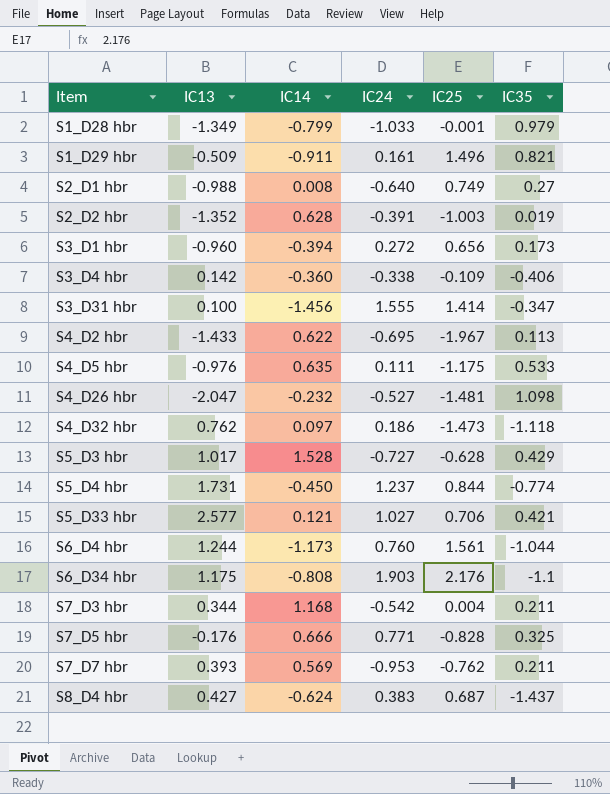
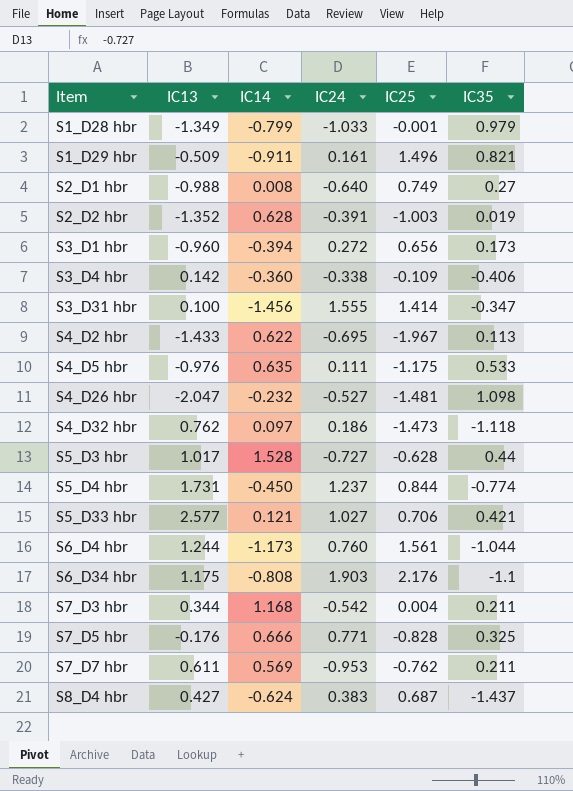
S5_D3 hbr | IC35: 0.429 -> 0.44
S7_D7 hbr | IC13: 0.393 -> 0.611

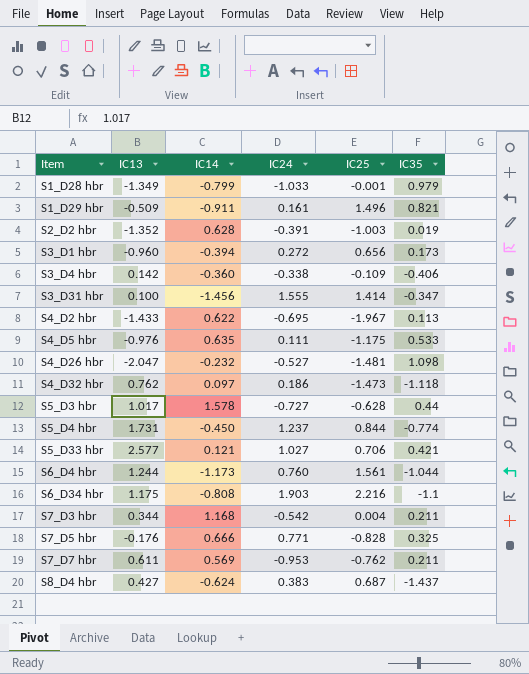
row S2_D1 hbr: -0.988 | 0.008 | -0.640 | 0.749 | 0.27 -> none
S5_D3 hbr | IC14: 1.528 -> 1.578
S6_D34 hbr | IC25: 2.176 -> 2.216

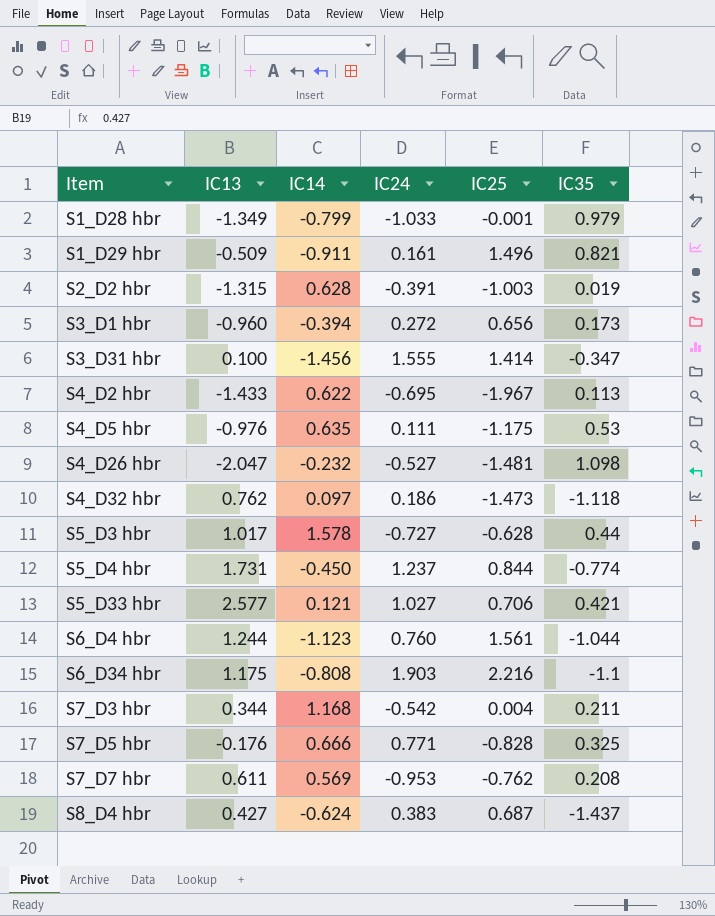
row S3_D4 hbr: 0.142 | -0.360 | -0.338 | -0.109 | -0.406 -> none
S2_D2 hbr | IC13: -1.352 -> -1.315
S4_D5 hbr | IC35: 0.533 -> 0.53
S6_D4 hbr | IC14: -1.173 -> -1.123
S7_D7 hbr | IC35: 0.211 -> 0.208

